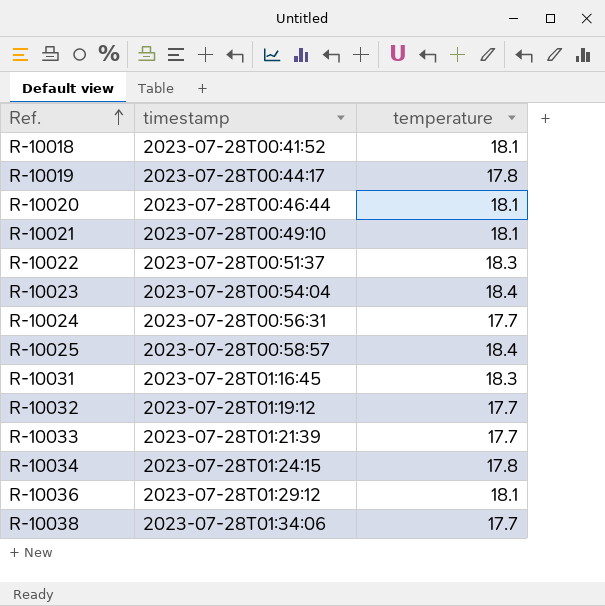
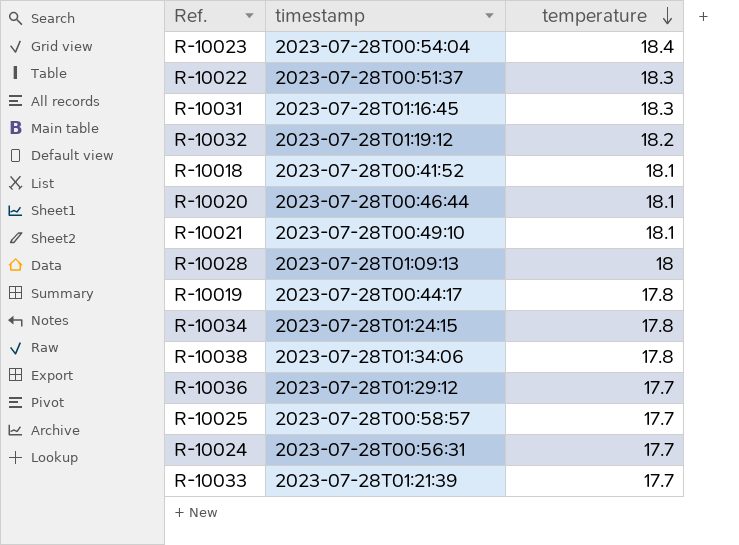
row order: Ref. ascending -> temperature descending
R-10032 | temperature: 17.7 -> 18.2
row R-10028: none -> 2023-07-28T01:09:13 | 18
R-10038 | temperature: 17.7 -> 17.8
R-10036 | temperature: 18.1 -> 17.7
R-10025 | temperature: 18.4 -> 17.7

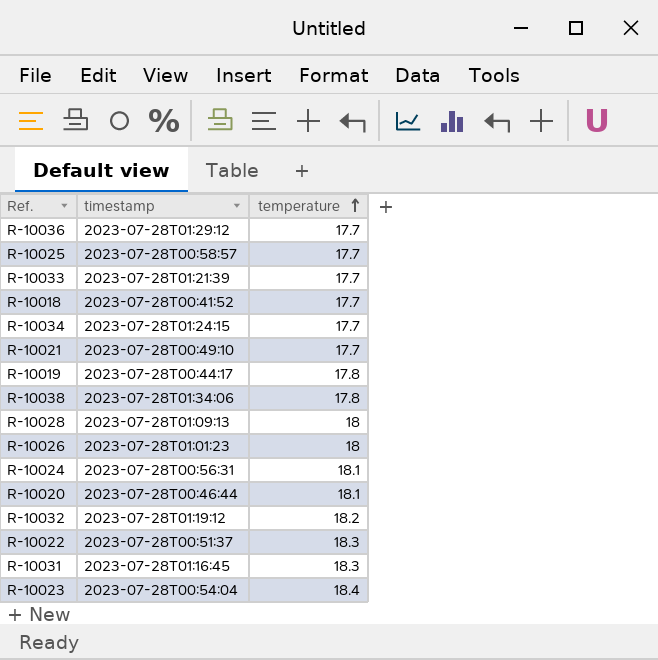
row order: temperature descending -> temperature ascending
R-10018 | temperature: 18.1 -> 17.7
R-10034 | temperature: 17.8 -> 17.7
R-10021 | temperature: 18.1 -> 17.7
row R-10026: none -> 2023-07-28T01:01:23 | 18
R-10024 | temperature: 17.7 -> 18.1

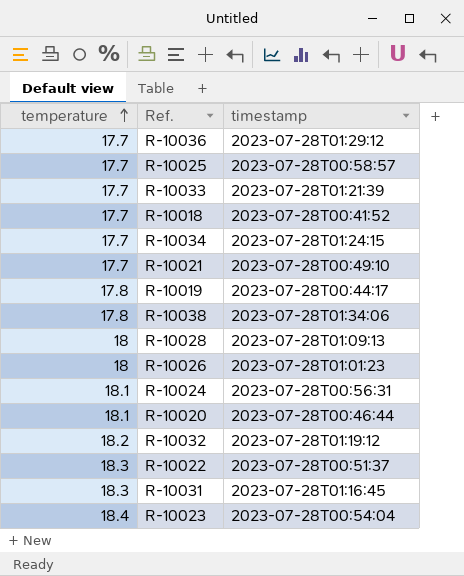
column temperature | position: 3 -> 1

